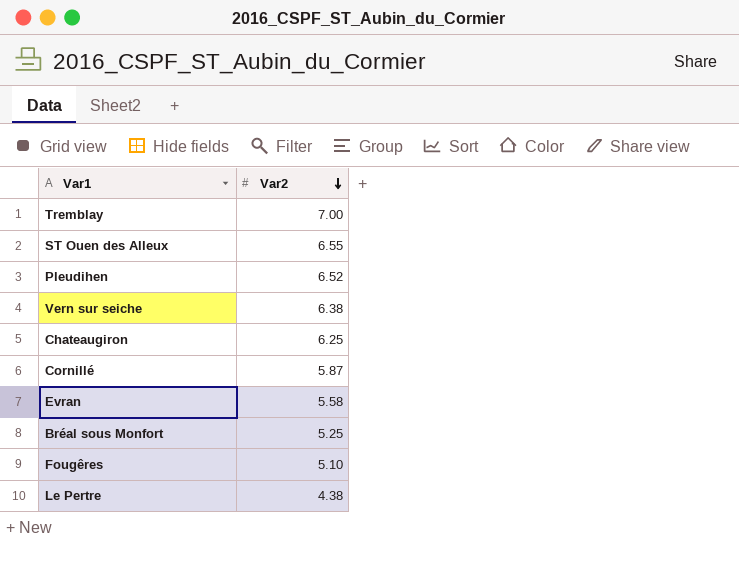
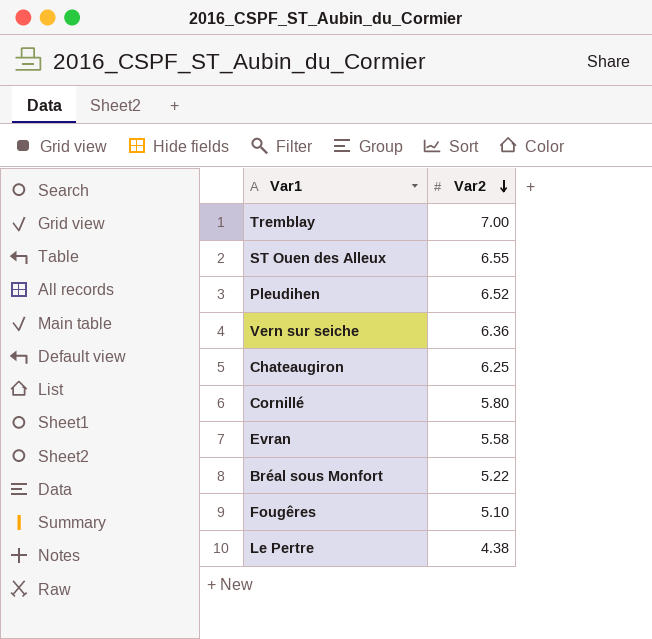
Vern sur seiche | Var2: 6.38 -> 6.36
Cornillé | Var2: 5.87 -> 5.80
Bréal sous Monfort | Var2: 5.25 -> 5.22

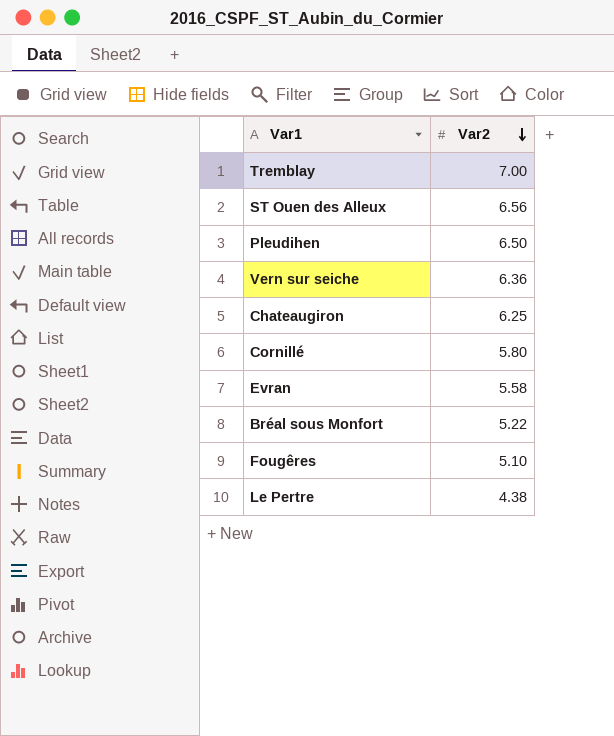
ST Ouen des Alleux | Var2: 6.55 -> 6.56
Pleudihen | Var2: 6.52 -> 6.50

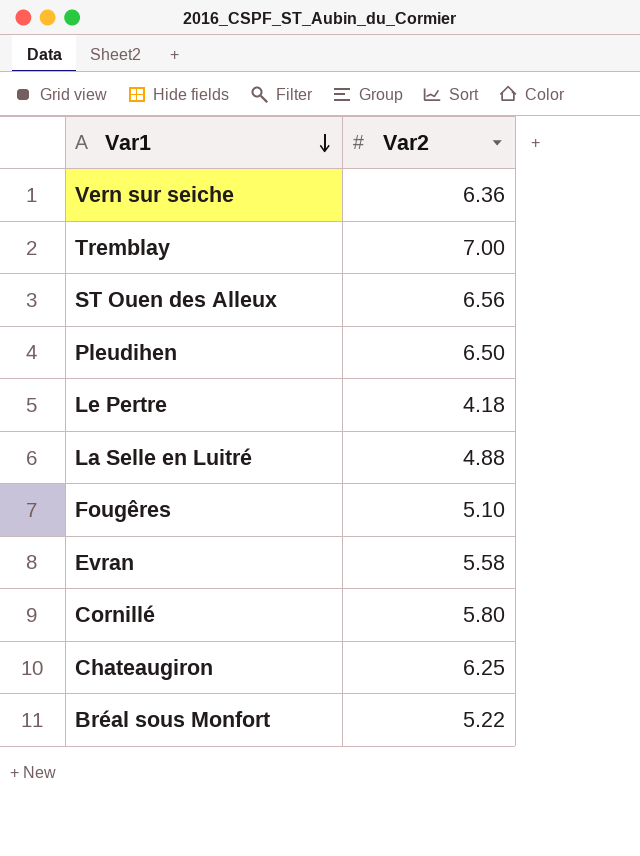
row order: Var2 descending -> Var1 descending
Le Pertre | Var2: 4.38 -> 4.18
row La Selle en Luitré: none -> 4.88

